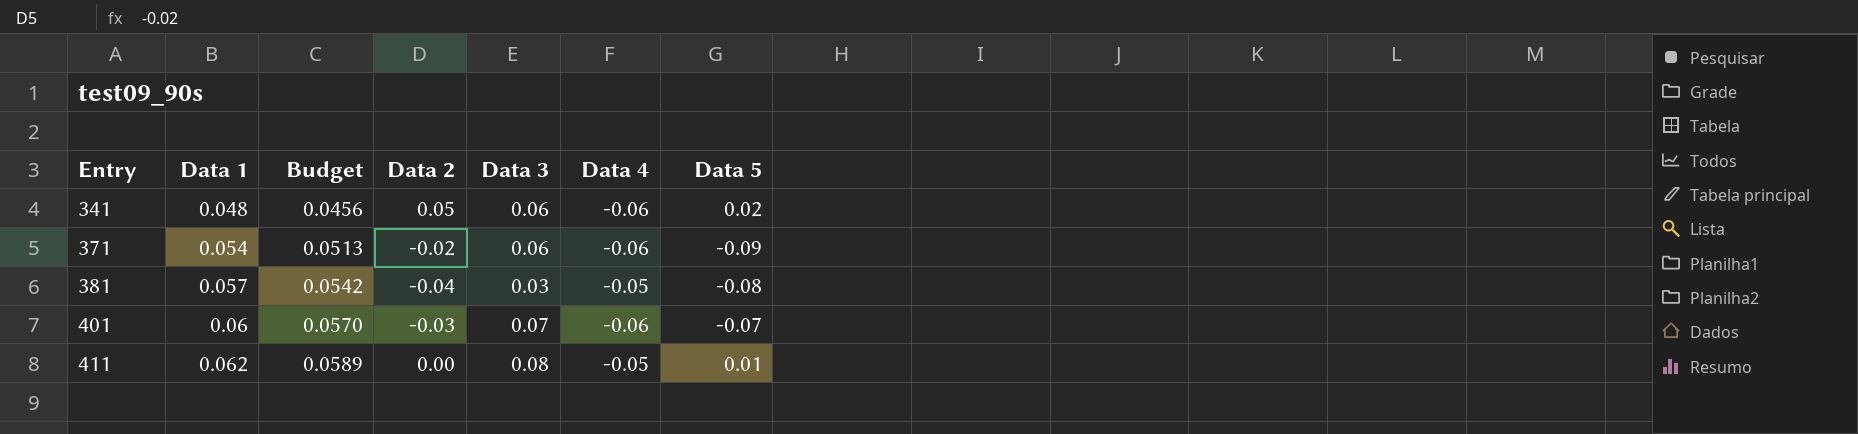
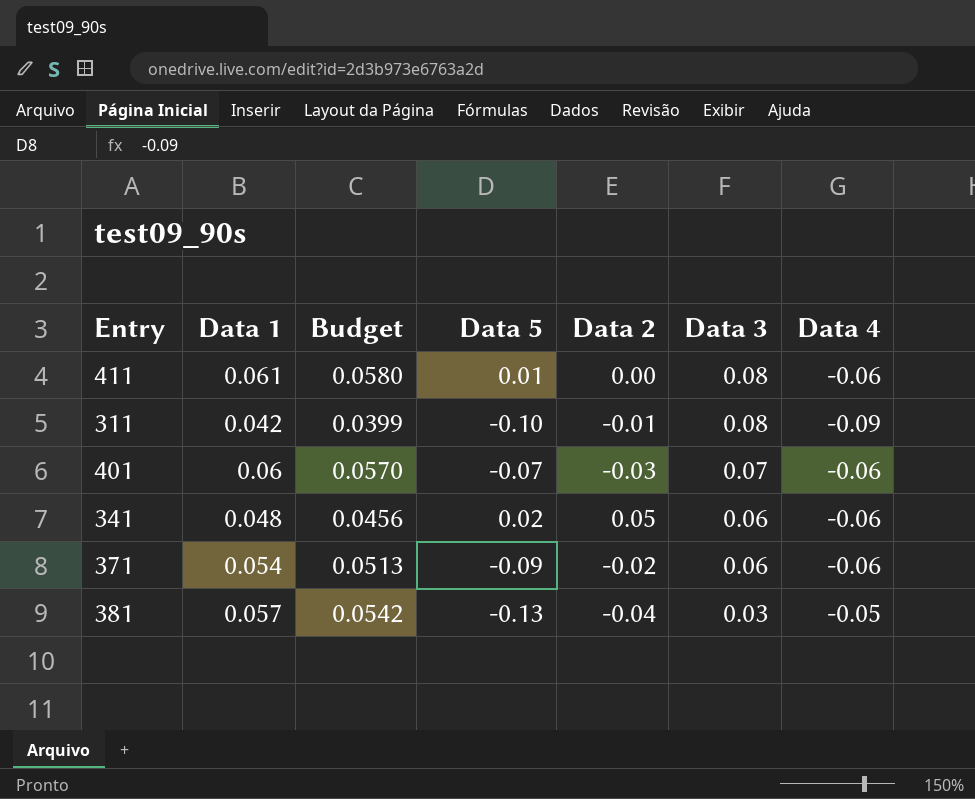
row order: Entry ascending -> Data 3 descending
column Data 5 | position: 7 -> 4
411 | Data 1: 0.062 -> 0.061
411 | Budget: 0.0589 -> 0.0580
411 | Data 4: -0.05 -> -0.06
row 311: none -> 0.042 | 0.0399 | -0.10 | -0.01 | 0.08 | -0.09
381 | Data 5: -0.08 -> -0.13

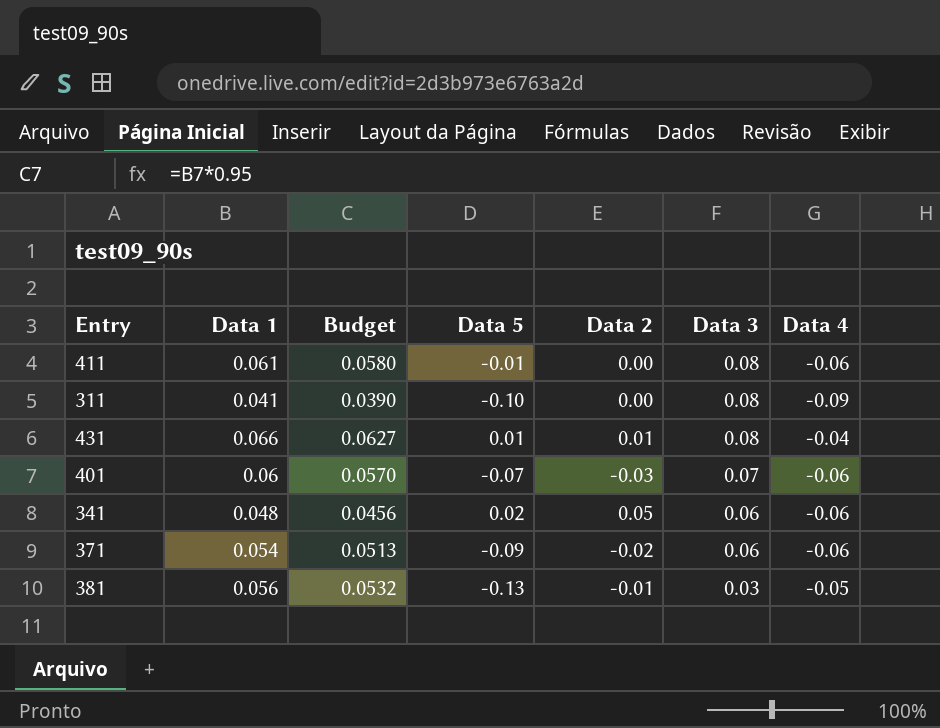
411 | Data 5: 0.01 -> -0.01
311 | Data 1: 0.042 -> 0.041
311 | Budget: 0.0399 -> 0.0390
311 | Data 2: -0.01 -> 0.00
row 431: none -> 0.066 | 0.0627 | 0.01 | 0.01 | 0.08 | -0.04
381 | Data 1: 0.057 -> 0.056
381 | Budget: 0.0542 -> 0.0532
381 | Data 2: -0.04 -> -0.01

